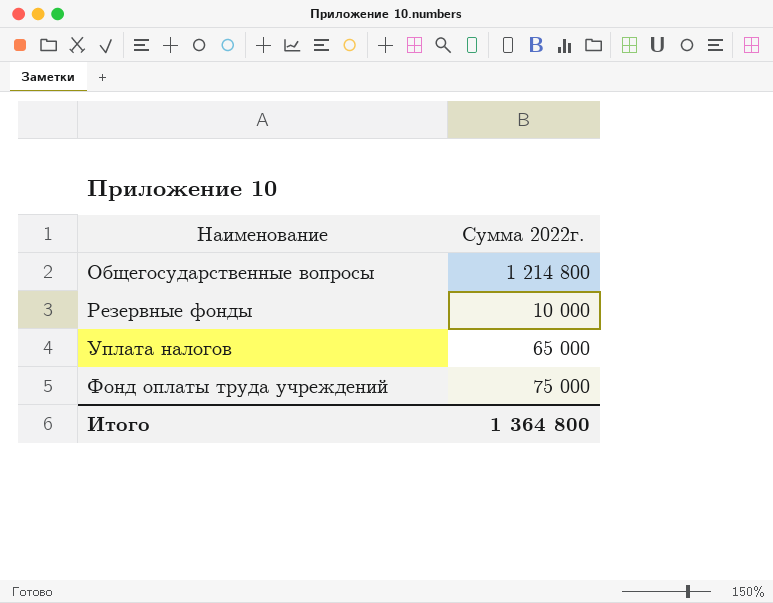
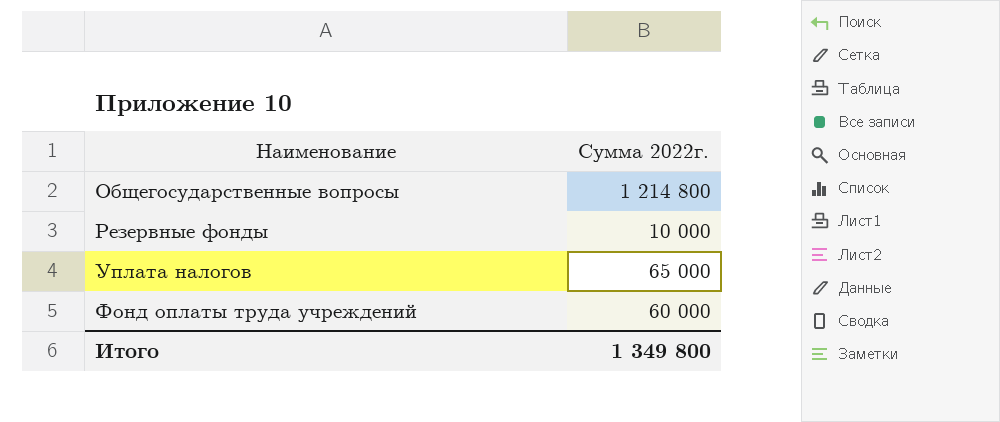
Фонд оплаты труда учреждений | Сумма 2022г.: 75 000 -> 60 000
Итого | Сумма 2022г.: 1 364 800 -> 1 349 800

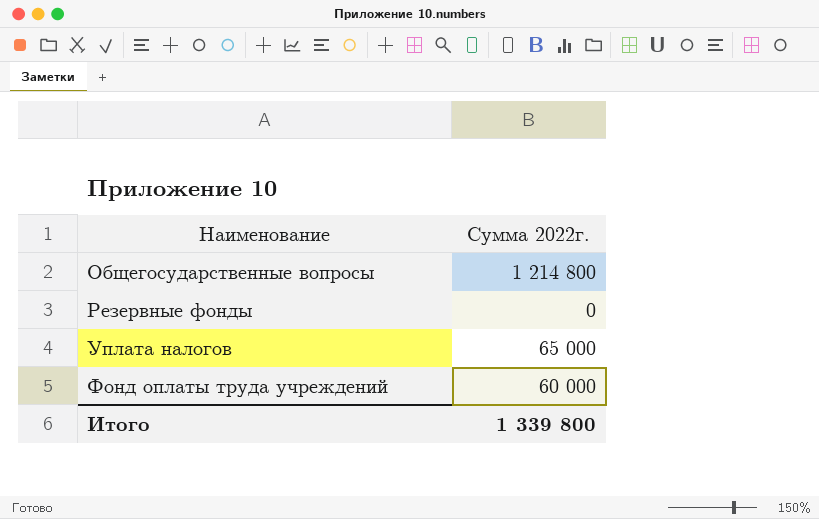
Резервные фонды | Сумма 2022г.: 10 000 -> 0
Итого | Сумма 2022г.: 1 349 800 -> 1 339 800

